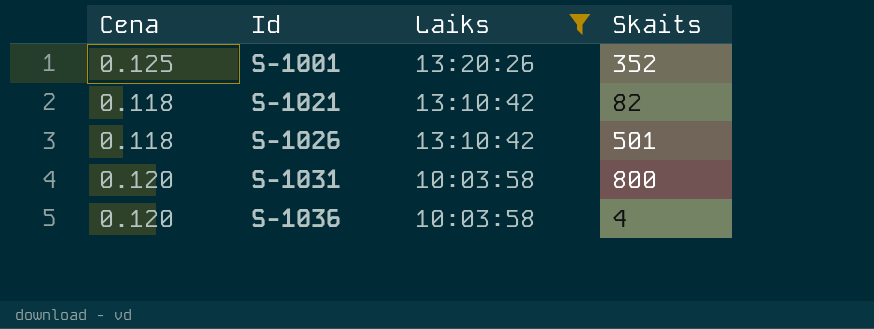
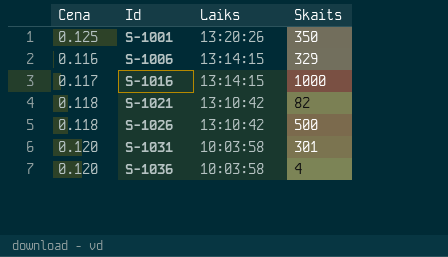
filter: Laiks != 13:14:15 -> none
S-1001 | Skaits: 352 -> 350
S-1026 | Skaits: 501 -> 500
S-1031 | Skaits: 800 -> 301

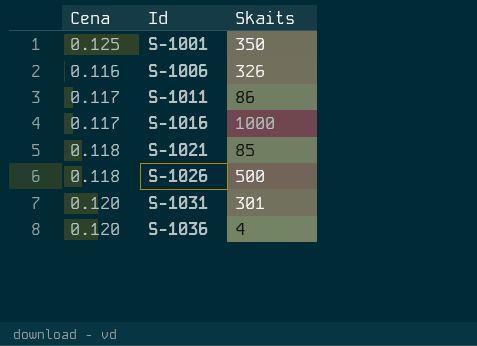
column Laiks | position: 3 -> none
S-1006 | Skaits: 329 -> 326
row S-1011: none -> 0.117 | 86
S-1021 | Skaits: 82 -> 85

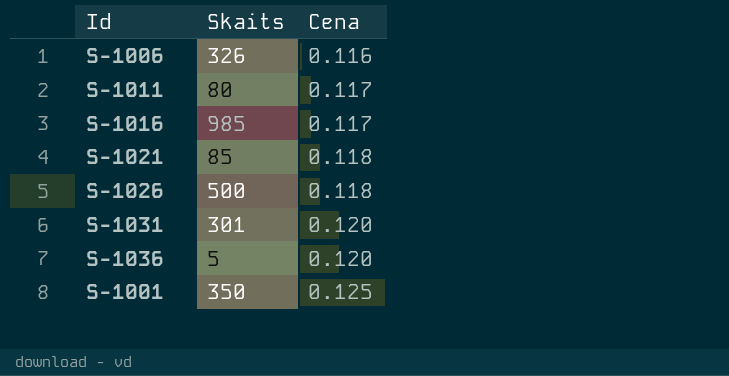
row order: Id ascending -> Cena ascending
column Cena | position: 1 -> 3
S-1011 | Skaits: 86 -> 80
S-1016 | Skaits: 1000 -> 985
S-1036 | Skaits: 4 -> 5

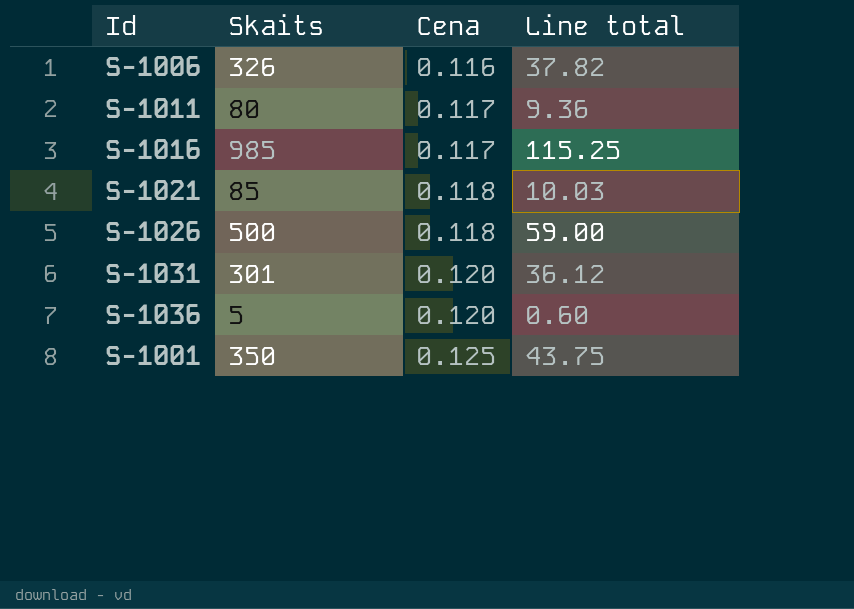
column Line total | formula: none -> [Skaits] * [Cena]

